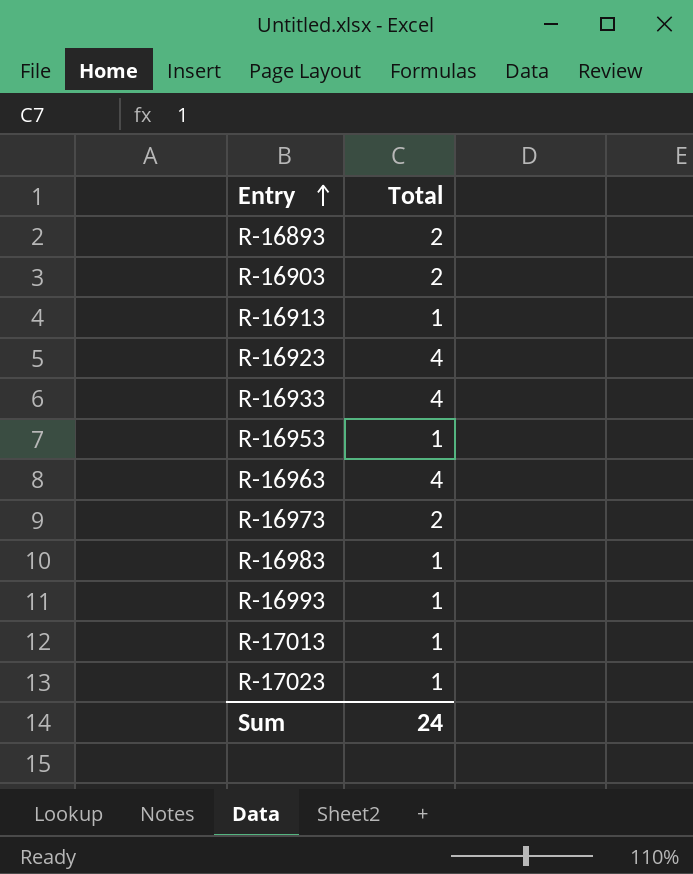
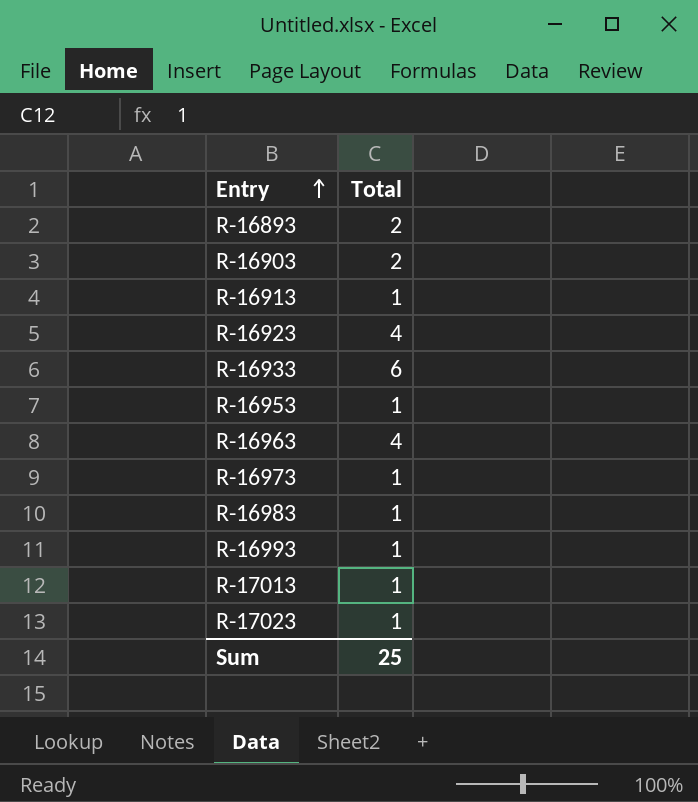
R-16933 | Total: 4 -> 6
R-16973 | Total: 2 -> 1
Sum | Total: 24 -> 25

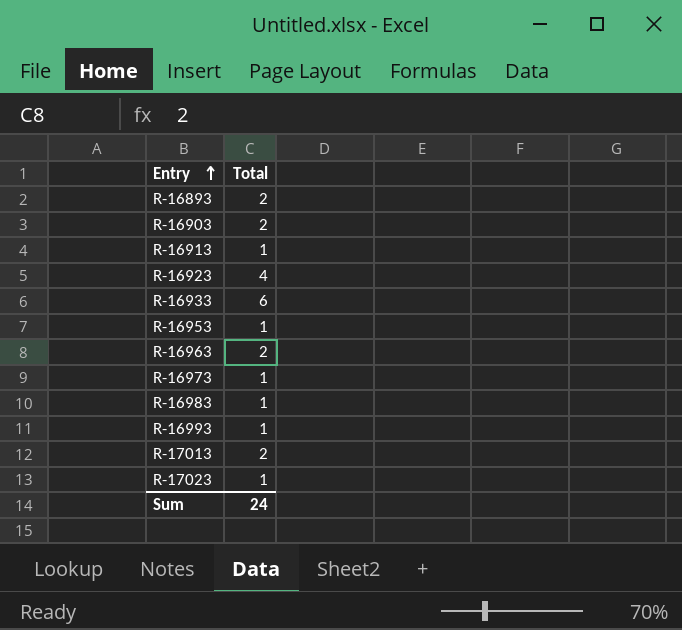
R-16963 | Total: 4 -> 2
R-17013 | Total: 1 -> 2
Sum | Total: 25 -> 24

